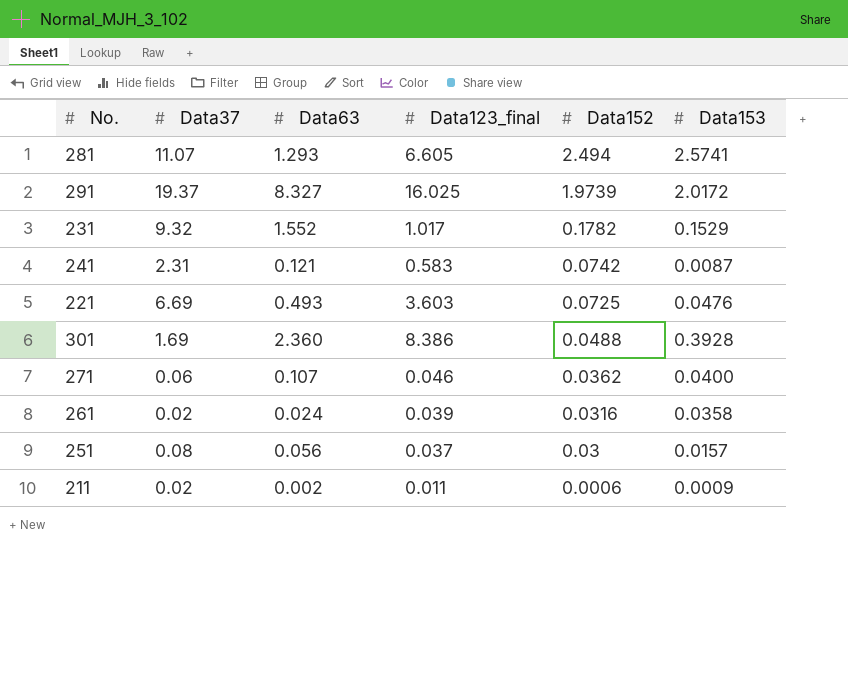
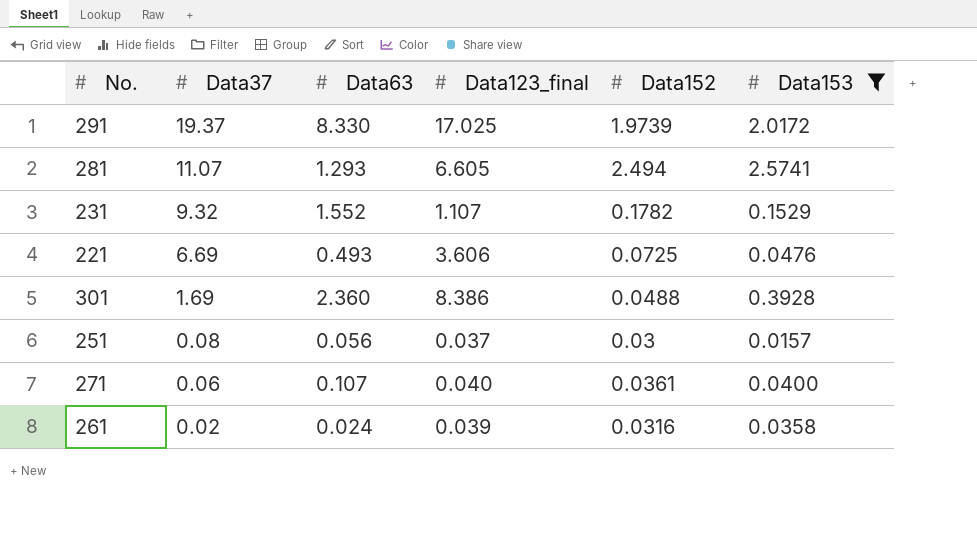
filter: none -> Data153 >= 0.0157
row order: Data152 descending -> Data37 descending
291 | Data63: 8.327 -> 8.330
291 | Data123_final: 16.025 -> 17.025
231 | Data123_final: 1.017 -> 1.107
221 | Data123_final: 3.603 -> 3.606
271 | Data123_final: 0.046 -> 0.040
271 | Data152: 0.0362 -> 0.0361

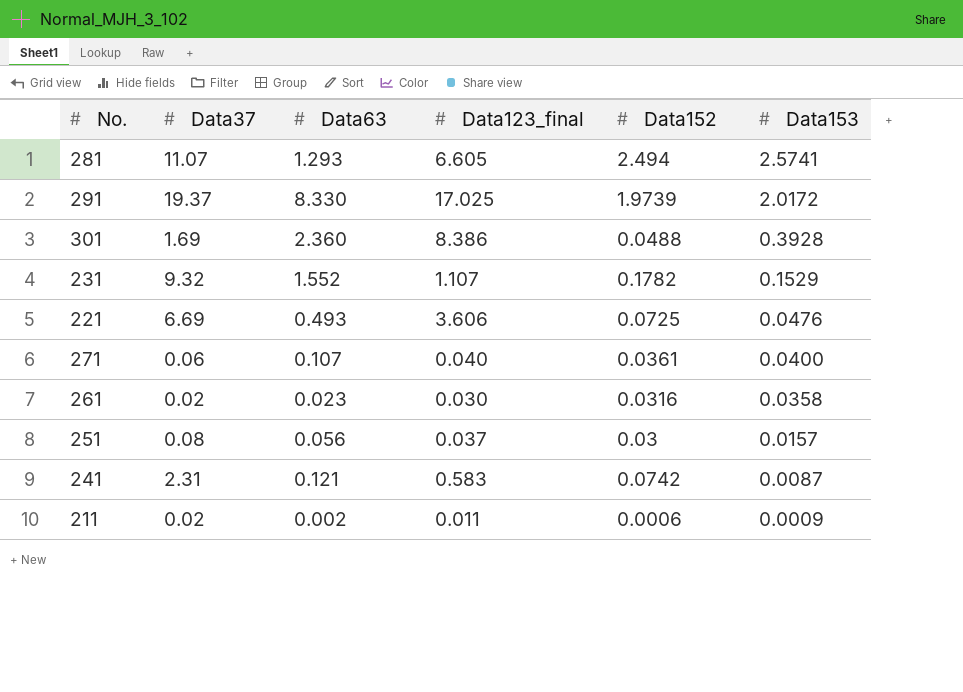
filter: Data153 >= 0.0157 -> none
row order: Data37 descending -> Data153 descending
261 | Data63: 0.024 -> 0.023
261 | Data123_final: 0.039 -> 0.030

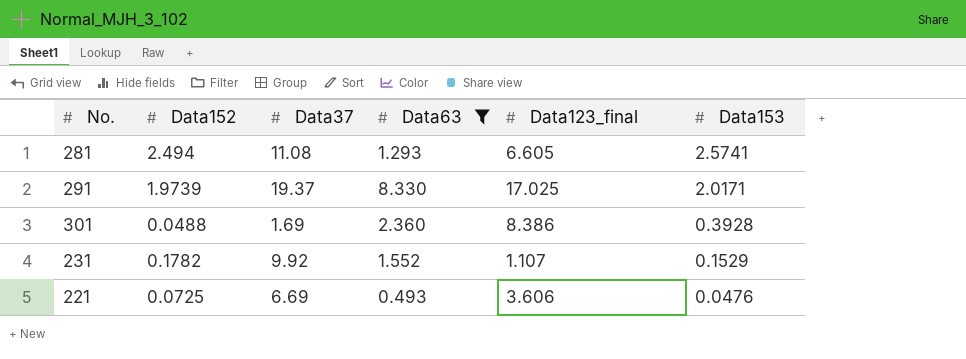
filter: none -> Data63 >= 0.493
column Data152 | position: 5 -> 2
281 | Data37: 11.07 -> 11.08
291 | Data153: 2.0172 -> 2.0171
231 | Data37: 9.32 -> 9.92

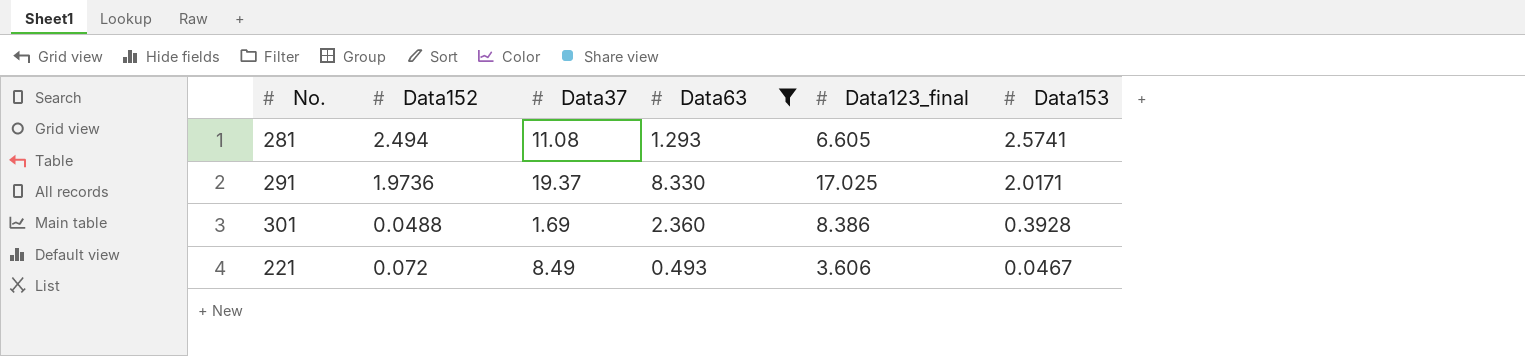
row 231: 0.1782 | 9.92 | 1.552 | 1.107 | 0.1529 -> none
291 | Data152: 1.9739 -> 1.9736
221 | Data152: 0.0725 -> 0.072
221 | Data37: 6.69 -> 8.49
221 | Data153: 0.0476 -> 0.0467

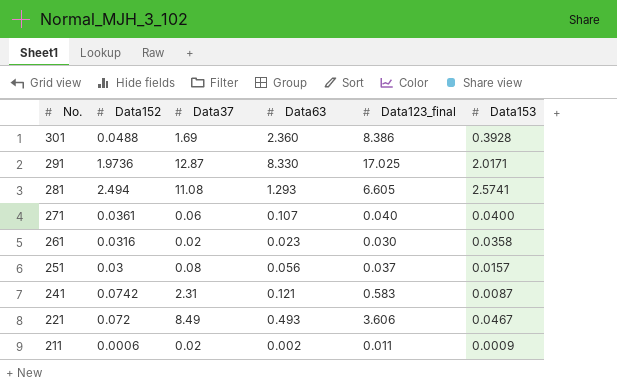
filter: Data63 >= 0.493 -> none
row order: Data153 descending -> No. descending
291 | Data37: 19.37 -> 12.87

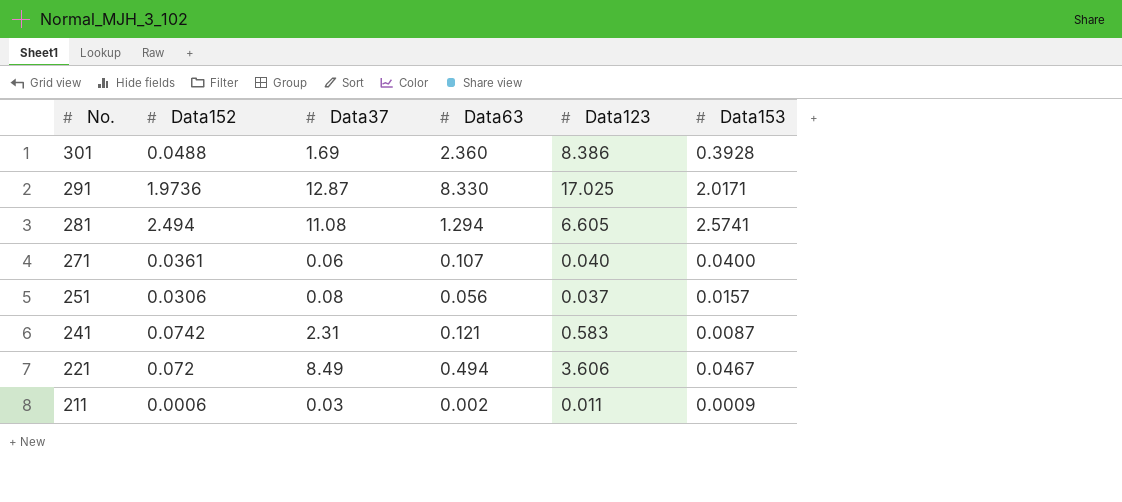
column name: Data123_final -> Data123
row 261: 0.0316 | 0.02 | 0.023 | 0.030 | 0.0358 -> none
281 | Data63: 1.293 -> 1.294
251 | Data152: 0.03 -> 0.0306
221 | Data63: 0.493 -> 0.494
211 | Data37: 0.02 -> 0.03

